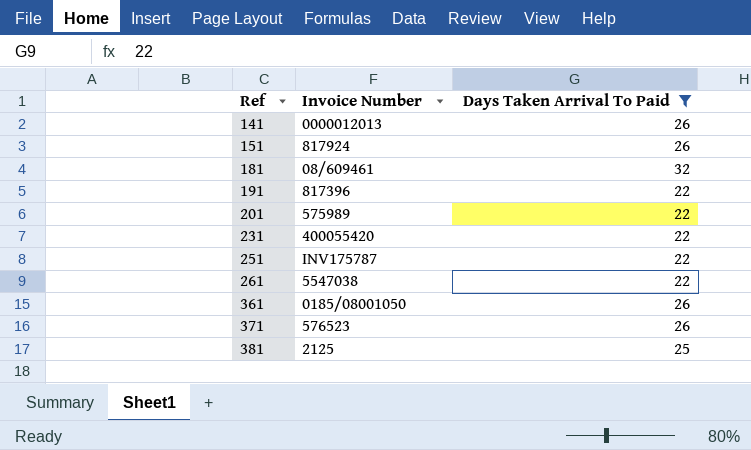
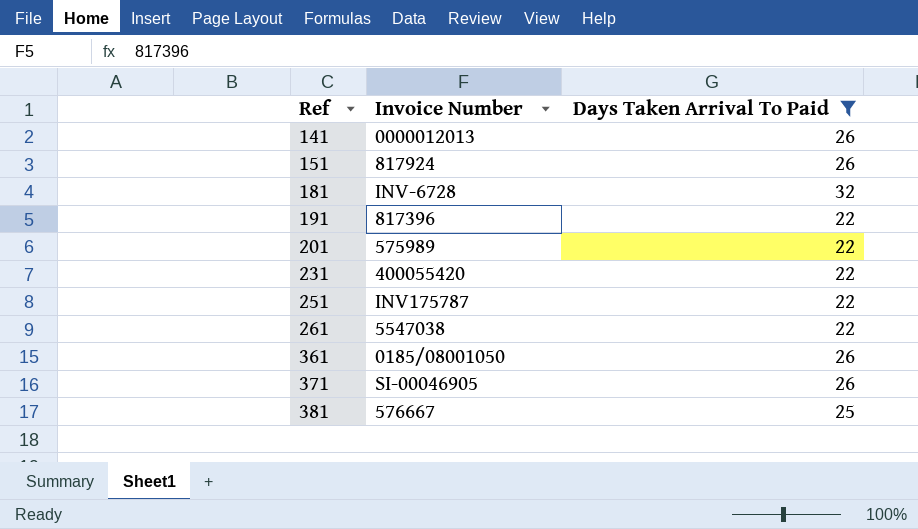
181 | Invoice Number: 08/609461 -> INV-6728
371 | Invoice Number: 576523 -> SI-00046905
381 | Invoice Number: 2125 -> 576667

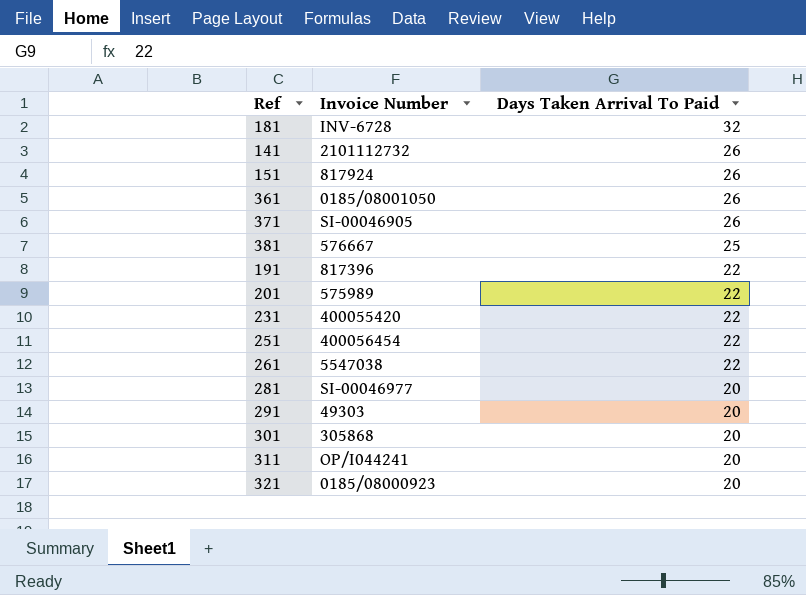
filter: Days Taken Arrival To Paid != 20 -> none
row order: Ref ascending -> Days Taken Arrival To Paid descending
141 | Invoice Number: 0000012013 -> 2101112732
251 | Invoice Number: INV175787 -> 400056454

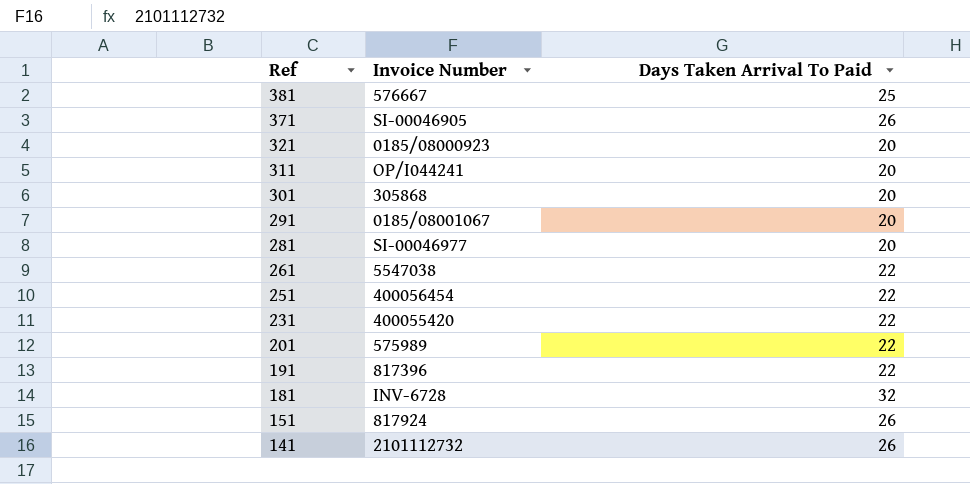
row order: Days Taken Arrival To Paid descending -> Ref descending
row 361: 0185/08001050 | 26 -> none
291 | Invoice Number: 49303 -> 0185/08001067

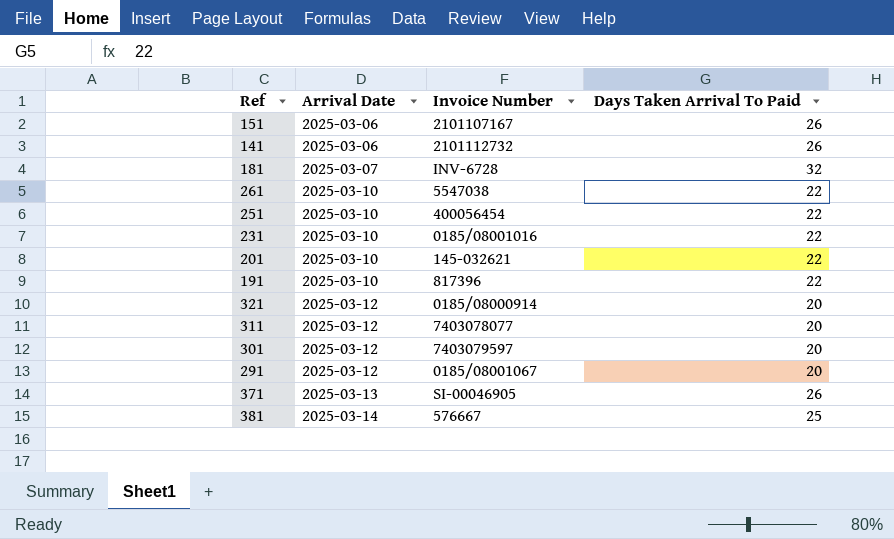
row order: Ref descending -> Arrival Date ascending
column Arrival Date | position: none -> 2
row 281: SI-00046977 | 20 -> none
151 | Invoice Number: 817924 -> 2101107167
231 | Invoice Number: 400055420 -> 0185/08001016
201 | Invoice Number: 575989 -> 145-032621
321 | Invoice Number: 0185/08000923 -> 0185/08000914
311 | Invoice Number: OP/I044241 -> 7403078077
301 | Invoice Number: 305868 -> 7403079597

